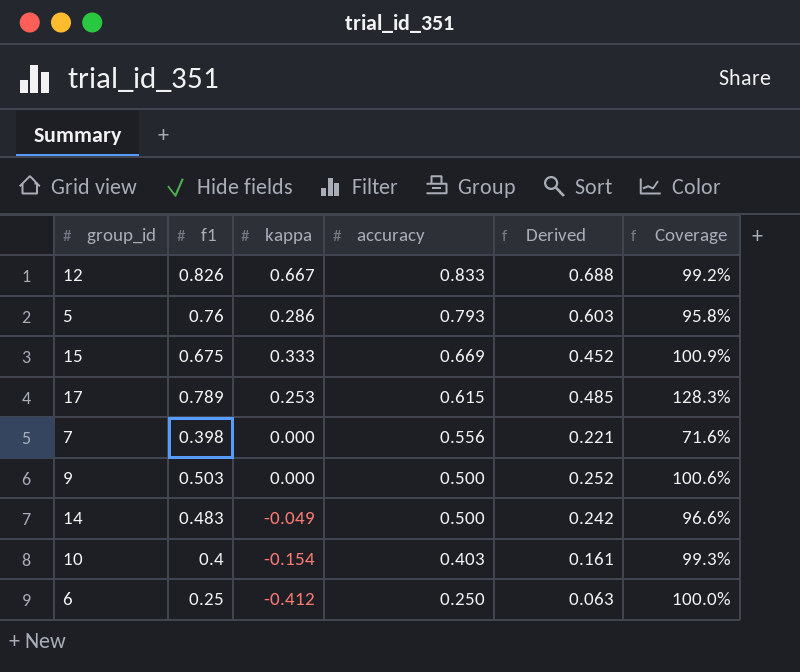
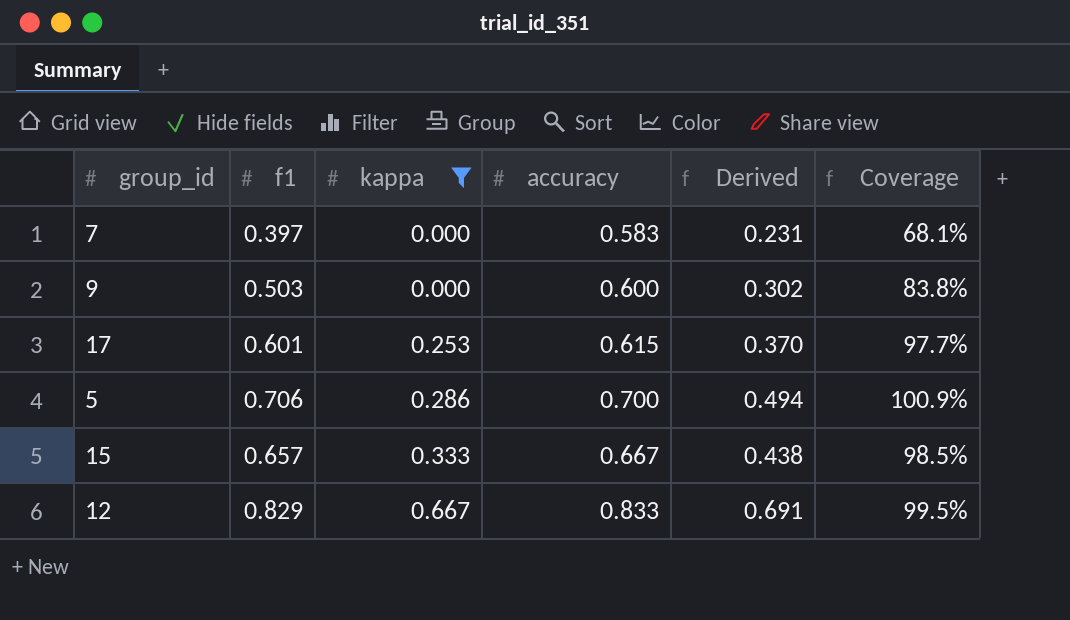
filter: none -> kappa >= 0.000
row order: accuracy descending -> kappa ascending
7 | f1: 0.398 -> 0.397
7 | accuracy: 0.556 -> 0.583
7 | Derived: 0.221 -> 0.231
7 | Coverage: 71.6% -> 68.1%
9 | accuracy: 0.500 -> 0.600
9 | Derived: 0.252 -> 0.302
9 | Coverage: 100.6% -> 83.8%
17 | f1: 0.789 -> 0.601
17 | Derived: 0.485 -> 0.370
17 | Coverage: 128.3% -> 97.7%
5 | f1: 0.76 -> 0.706
5 | accuracy: 0.793 -> 0.700
5 | Derived: 0.603 -> 0.494
5 | Coverage: 95.8% -> 100.9%
15 | f1: 0.675 -> 0.657
15 | accuracy: 0.669 -> 0.667
15 | Derived: 0.452 -> 0.438
15 | Coverage: 100.9% -> 98.5%
12 | f1: 0.826 -> 0.829
12 | Derived: 0.688 -> 0.691
12 | Coverage: 99.2% -> 99.5%

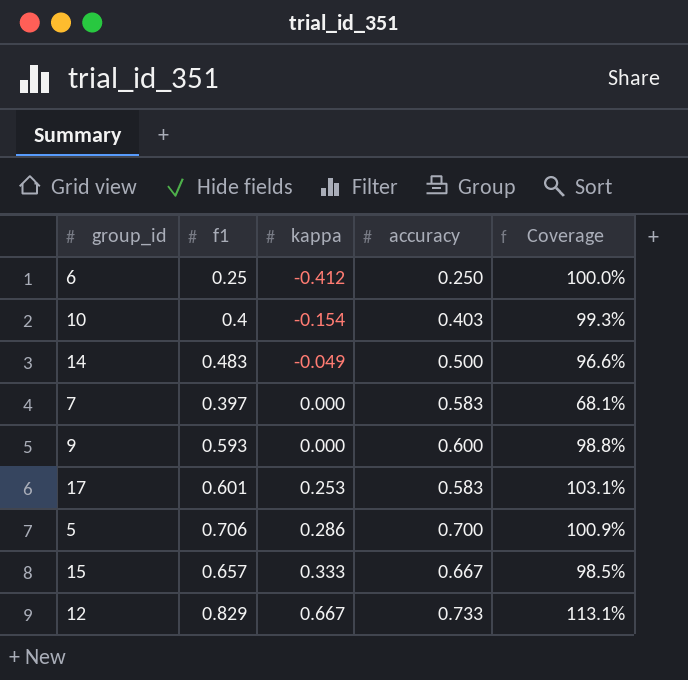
filter: kappa >= 0.000 -> none
column Derived | formula: [f1] * [accuracy] -> none
9 | f1: 0.503 -> 0.593
9 | Coverage: 83.8% -> 98.8%
17 | accuracy: 0.615 -> 0.583
17 | Coverage: 97.7% -> 103.1%
12 | accuracy: 0.833 -> 0.733
12 | Coverage: 99.5% -> 113.1%

